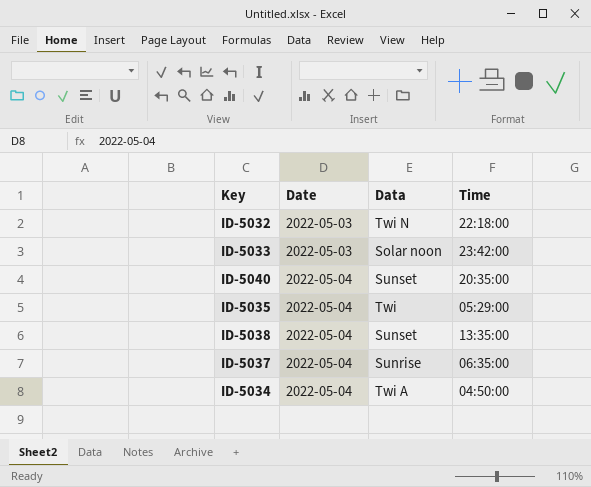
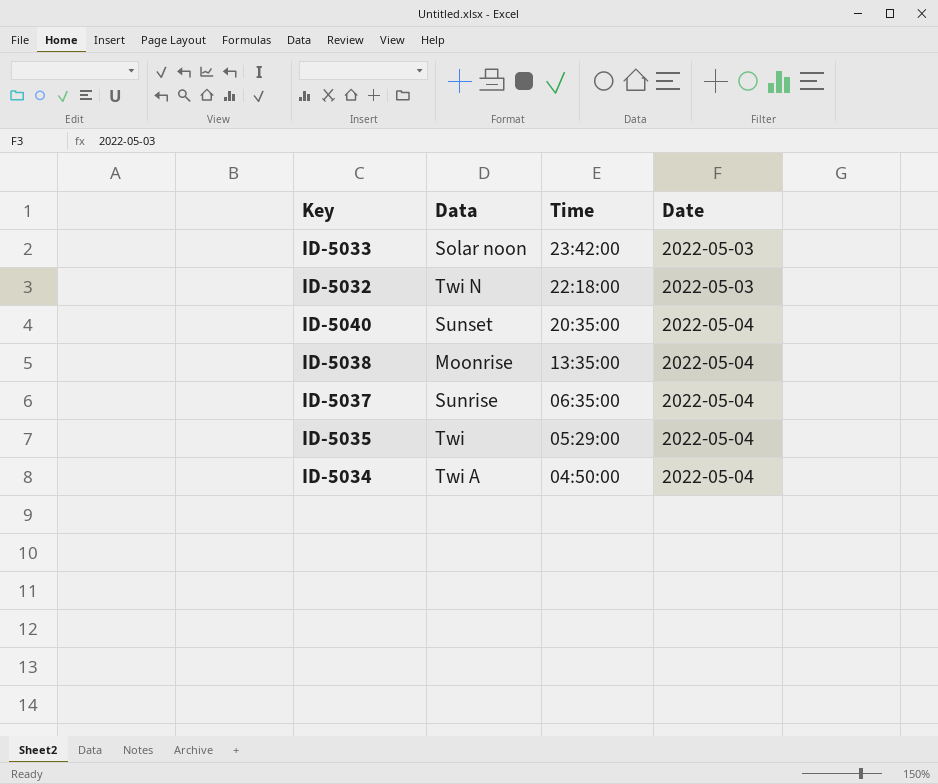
row order: Date ascending -> Time descending
column Date | position: 2 -> 4
ID-5038 | Data: Sunset -> Moonrise

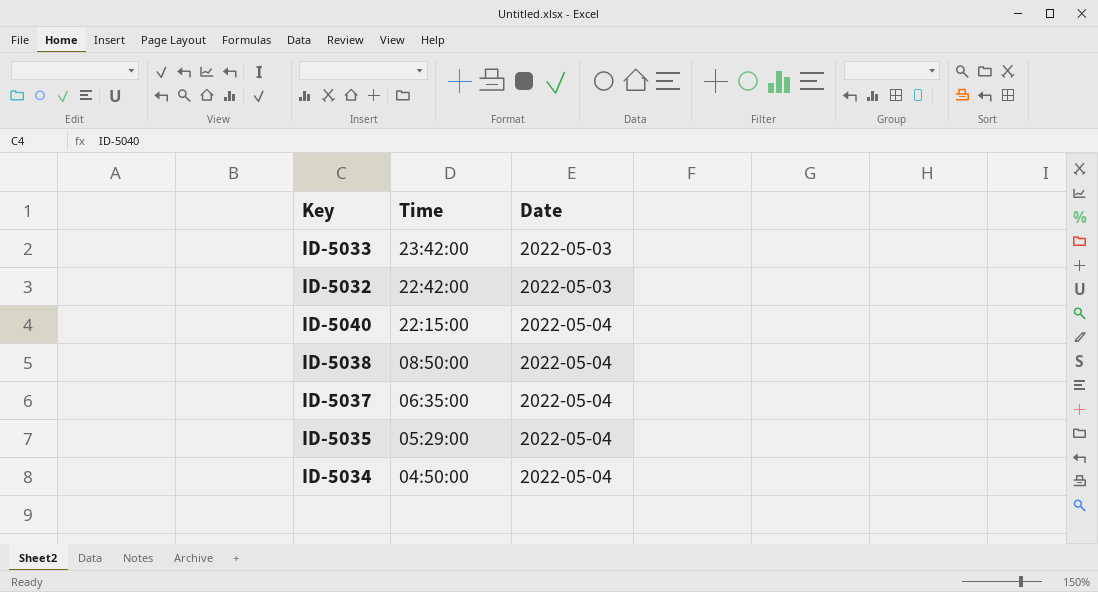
column Data | position: 2 -> none
ID-5032 | Time: 22:18:00 -> 22:42:00
ID-5040 | Time: 20:35:00 -> 22:15:00
ID-5038 | Time: 13:35:00 -> 08:50:00

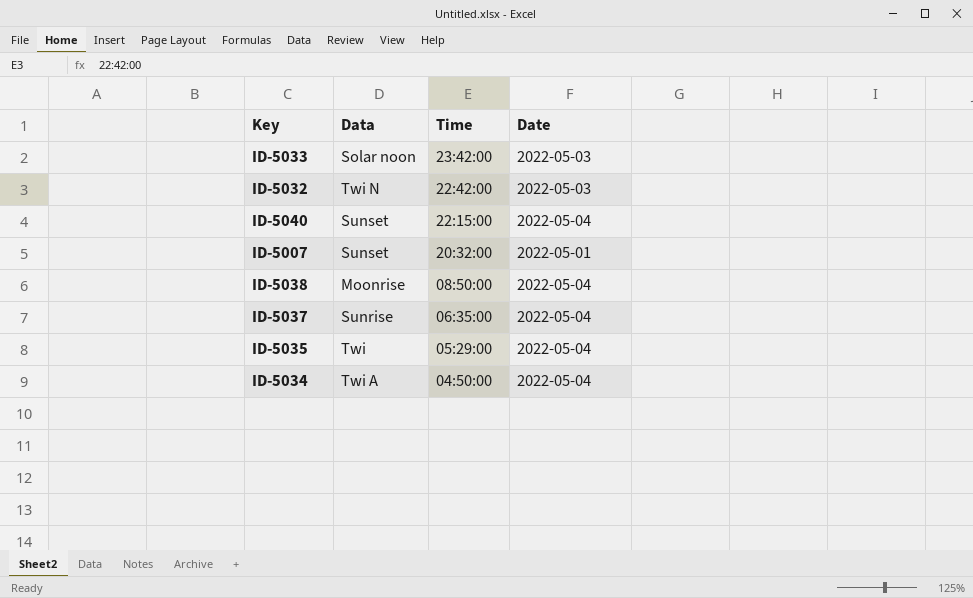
column Data | position: none -> 2
row ID-5007: none -> Sunset | 20:32:00 | 2022-05-01

